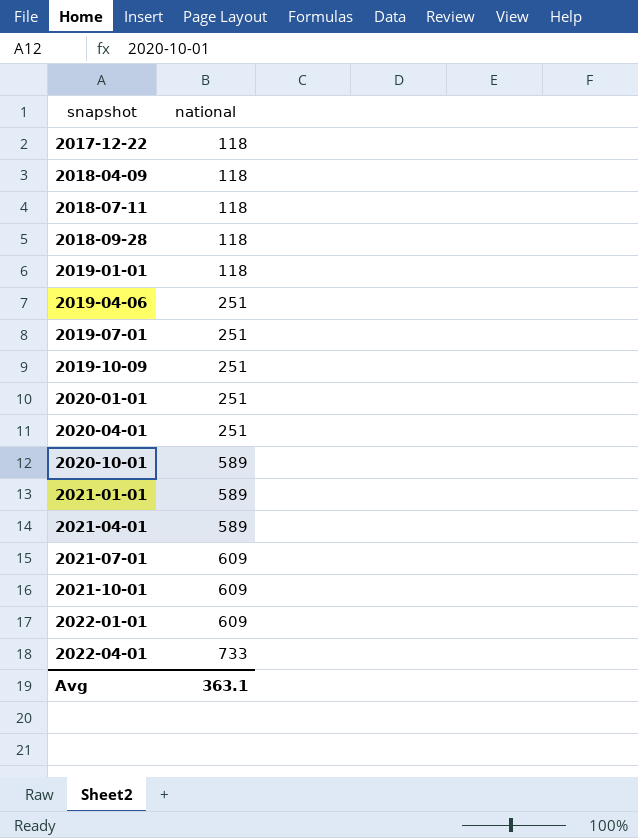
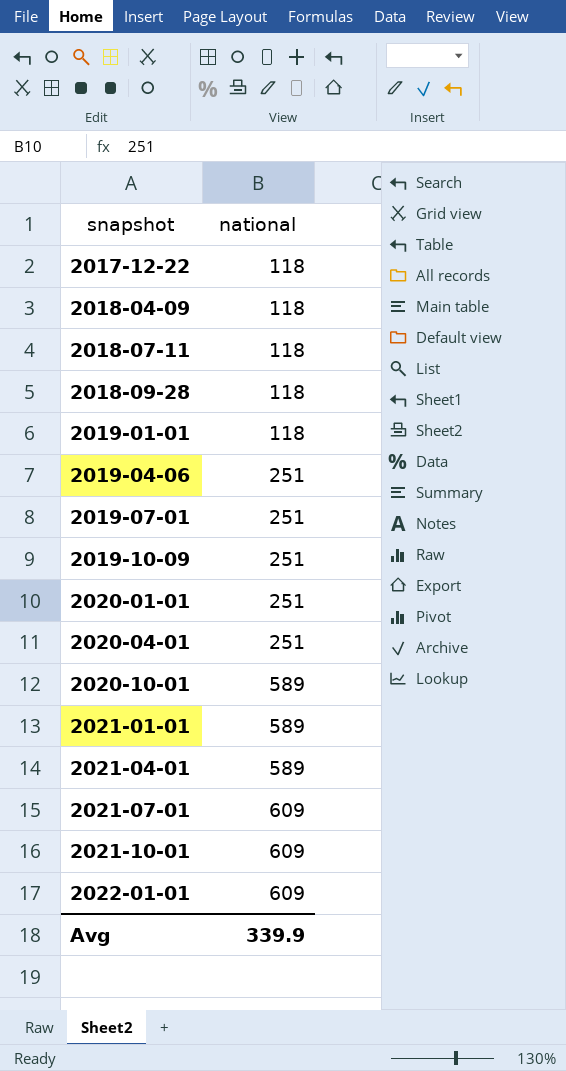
row 2022-04-01: 733 -> none
Avg | national: 363.1 -> 339.9

